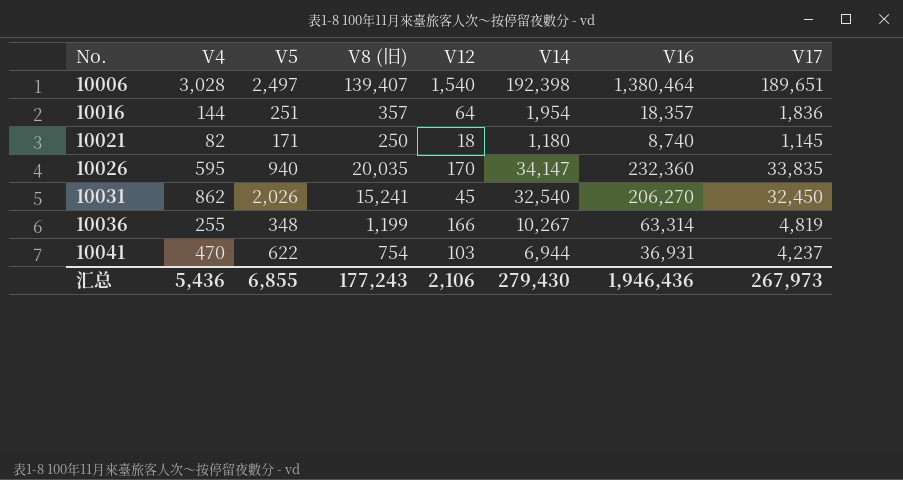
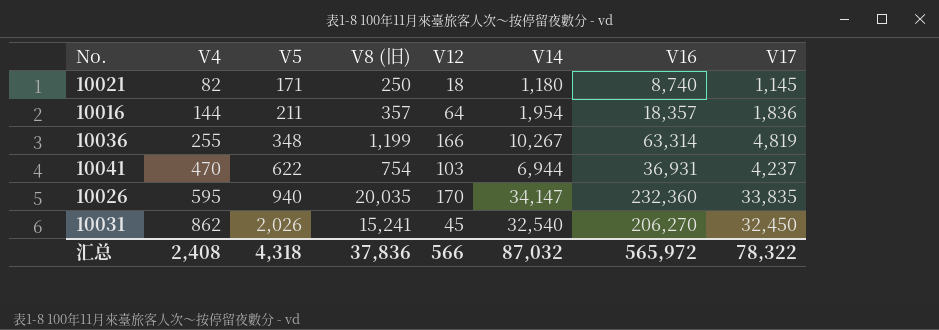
row order: No. ascending -> V4 ascending
row 10006: 3,028 | 2,497 | 139,407 | 1,540 | 192,398 | 1,380,464 | 189,651 -> none
10016 | V5: 251 -> 211
汇总 | V4: 5,436 -> 2,408
汇总 | V5: 6,855 -> 4,318
汇总 | V8 (旧): 177,243 -> 37,836
汇总 | V12: 2,106 -> 566
汇总 | V14: 279,430 -> 87,032
汇总 | V16: 1,946,436 -> 565,972
汇总 | V17: 267,973 -> 78,322

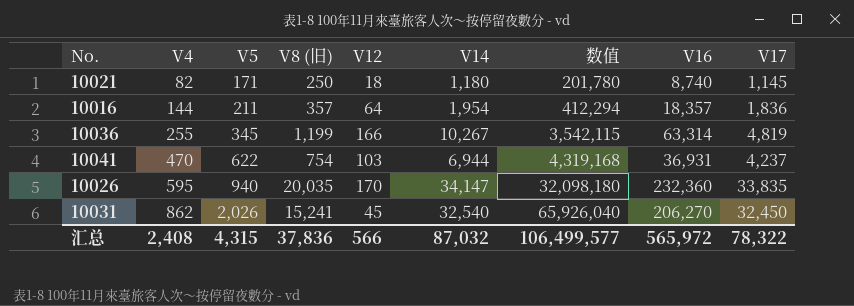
column 数值 | formula: none -> [V5] * [V14]
10036 | V5: 348 -> 345
汇总 | V5: 4,318 -> 4,315

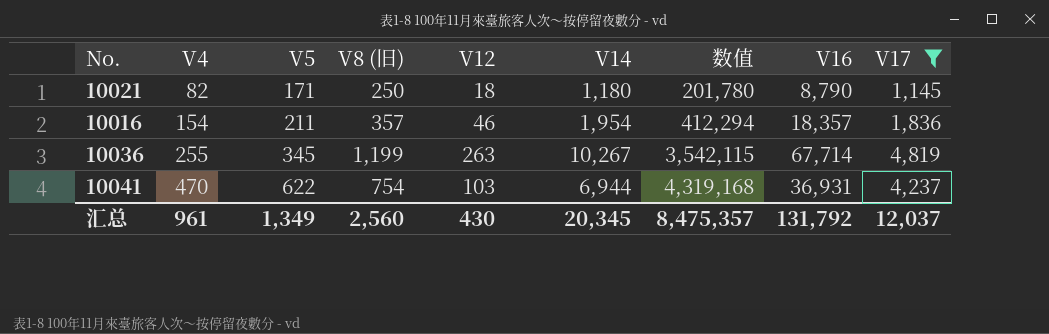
filter: none -> V17 <= 4,819
10021 | V16: 8,740 -> 8,790
10016 | V4: 144 -> 154
10016 | V12: 64 -> 46
10036 | V12: 166 -> 263
10036 | V16: 63,314 -> 67,714
汇总 | V4: 2,408 -> 961
汇总 | V5: 4,315 -> 1,349
汇总 | V8 (旧): 37,836 -> 2,560
汇总 | V12: 566 -> 430
汇总 | V14: 87,032 -> 20,345
汇总 | 数值: 106,499,577 -> 8,475,357
汇总 | V16: 565,972 -> 131,792
汇总 | V17: 78,322 -> 12,037

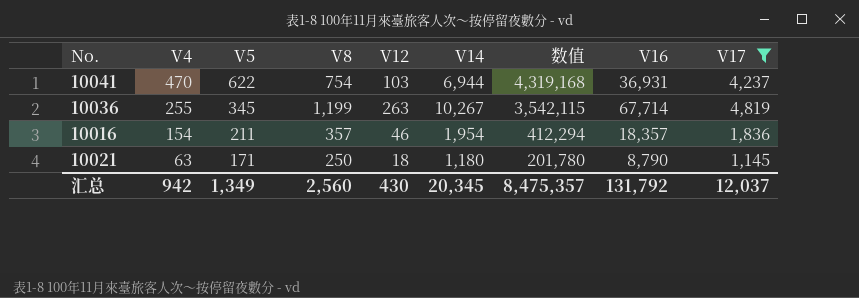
row order: V4 ascending -> V4 descending
column name: V8 (旧) -> V8
10021 | V4: 82 -> 63
汇总 | V4: 961 -> 942

